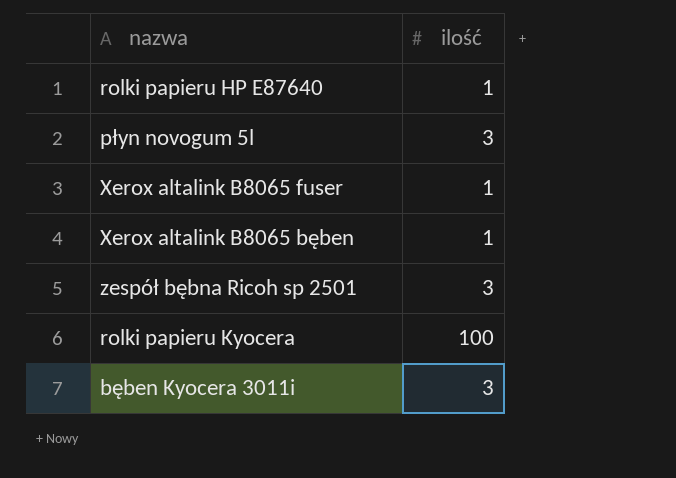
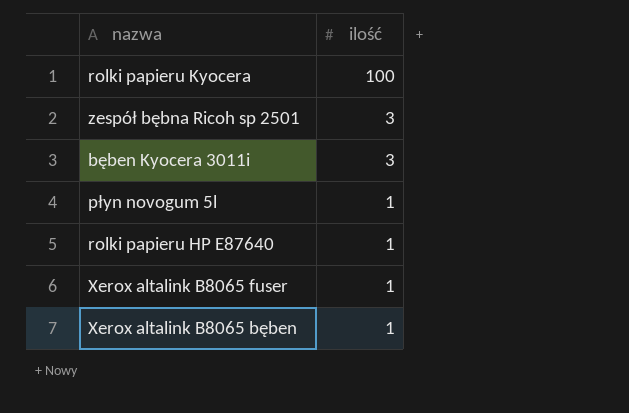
row order: none -> ilość descending
płyn novogum 5l | ilość: 3 -> 1

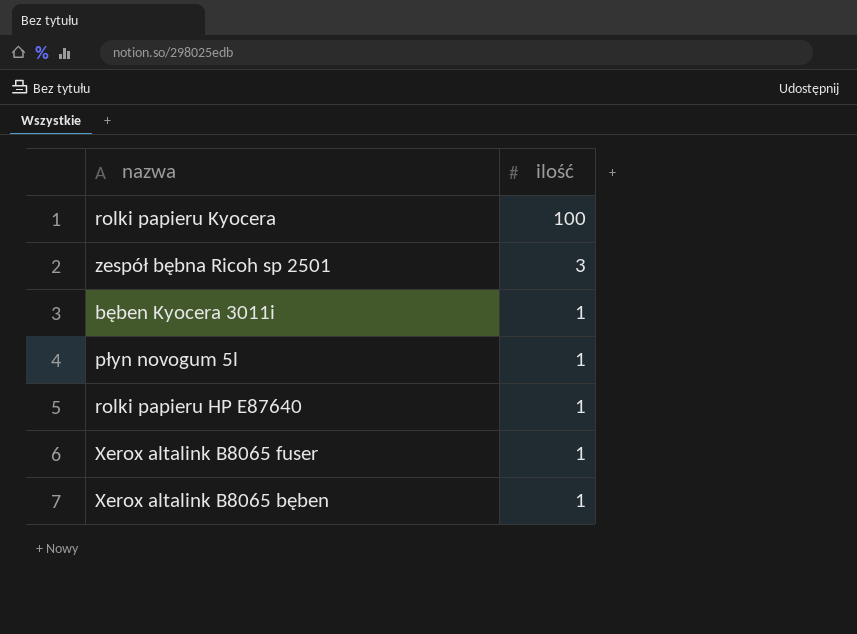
bęben Kyocera 3011i | ilość: 3 -> 1

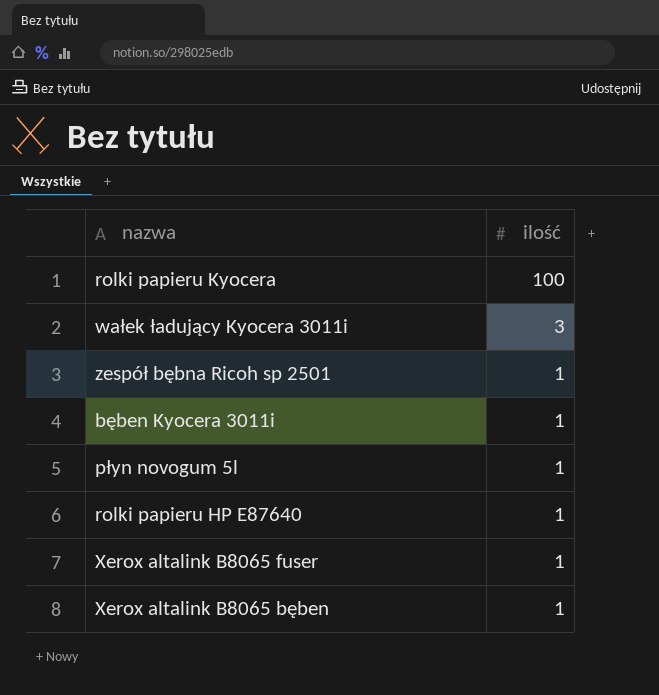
row wałek ładujący Kyocera 3011i: none -> 3
zespół bębna Ricoh sp 2501 | ilość: 3 -> 1

